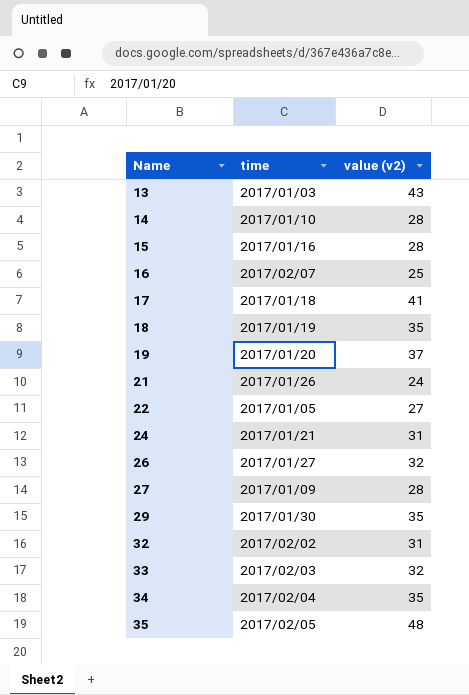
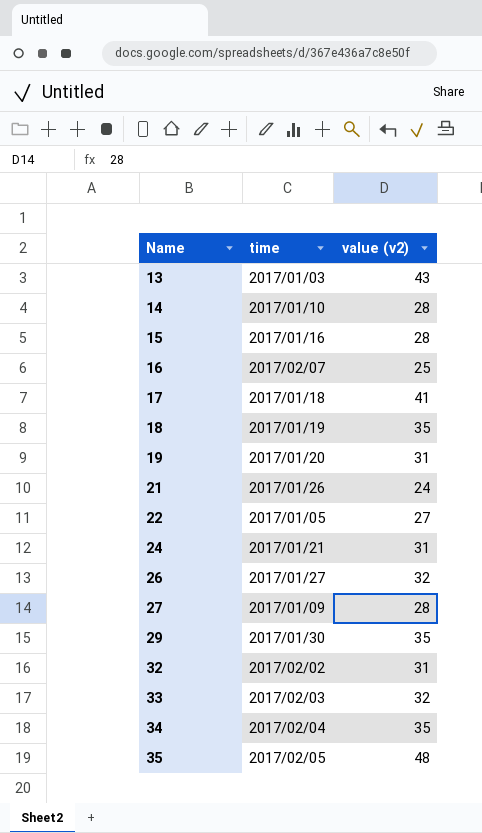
19 | value (v2): 37 -> 31

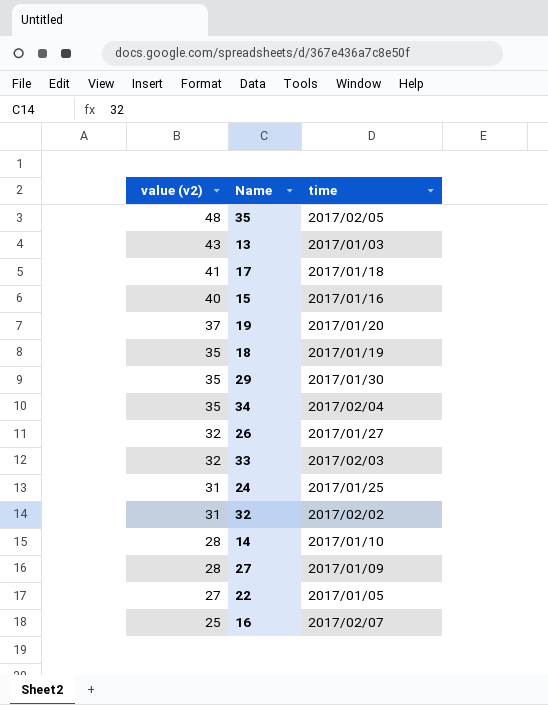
row order: Name ascending -> value (v2) descending
column value (v2) | position: 3 -> 1
row 21: 2017/01/26 | 24 -> none
15 | value (v2): 28 -> 40
19 | value (v2): 31 -> 37
24 | time: 2017/01/21 -> 2017/01/25

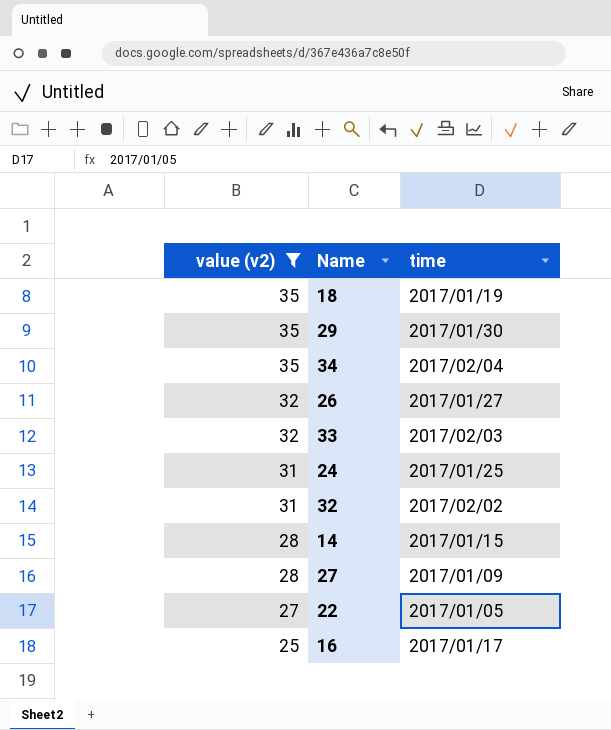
filter: none -> value (v2) <= 35
14 | time: 2017/01/10 -> 2017/01/15
16 | time: 2017/02/07 -> 2017/01/17

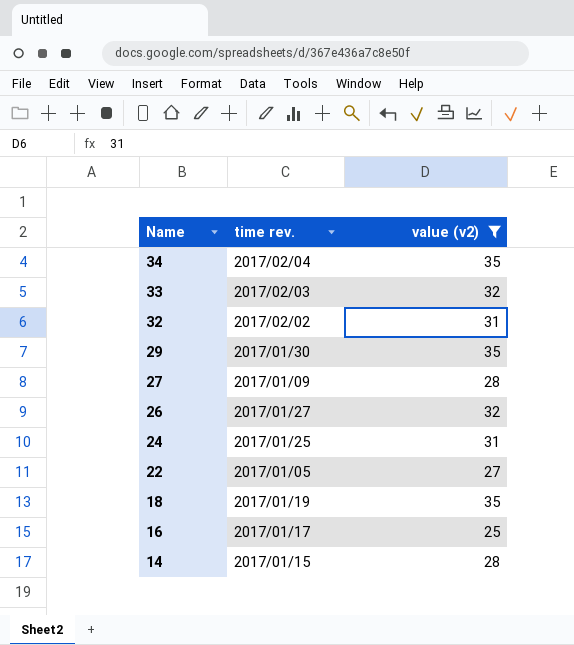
row order: value (v2) descending -> Name descending
column name: time -> time rev.
column value (v2) | position: 1 -> 3

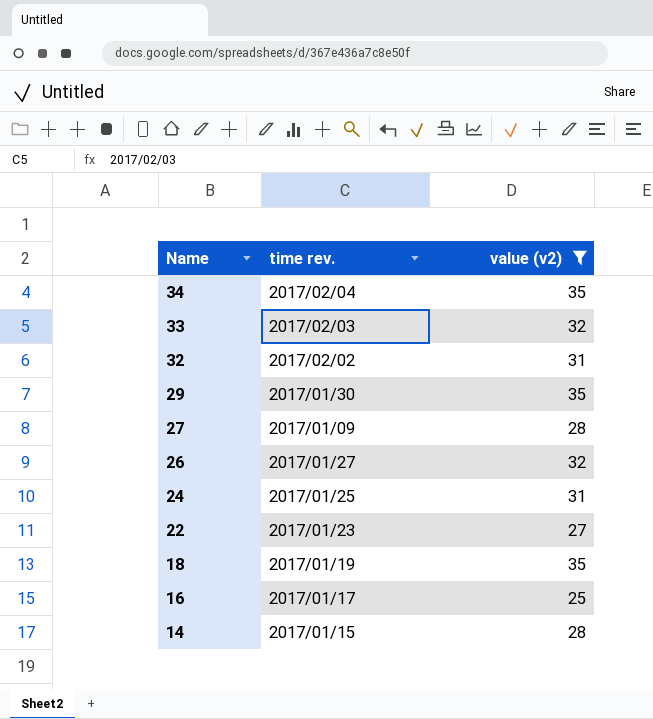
22 | time rev.: 2017/01/05 -> 2017/01/23

